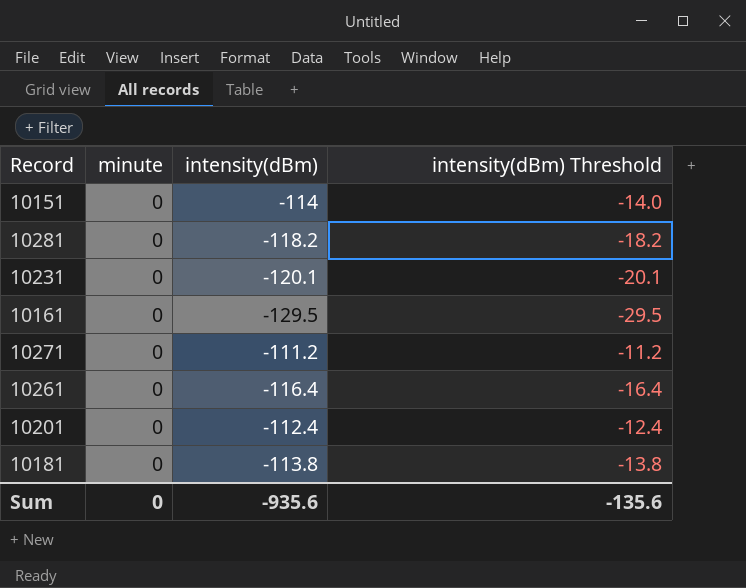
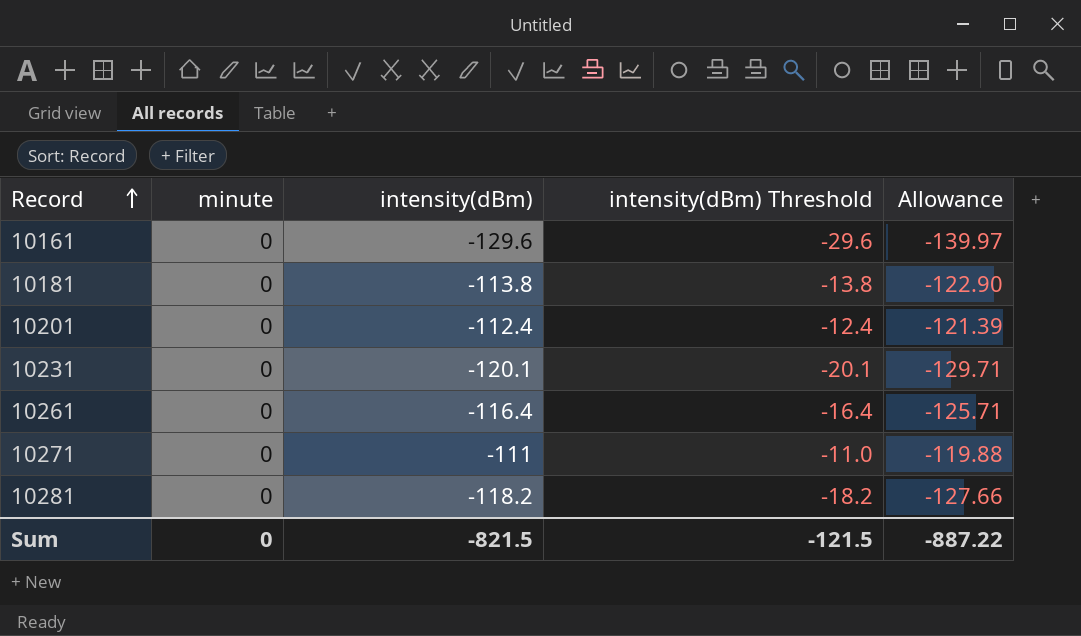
row order: none -> Record ascending
column Allowance | formula: none -> [intensity(dBm)] * 1.08
row 10151: 0 | -114 | -14.0 -> none
10161 | intensity(dBm): -129.5 -> -129.6
10161 | intensity(dBm) Threshold: -29.5 -> -29.6
10271 | intensity(dBm): -111.2 -> -111
10271 | intensity(dBm) Threshold: -11.2 -> -11.0
Sum | intensity(dBm): -935.6 -> -821.5
Sum | intensity(dBm) Threshold: -135.6 -> -121.5

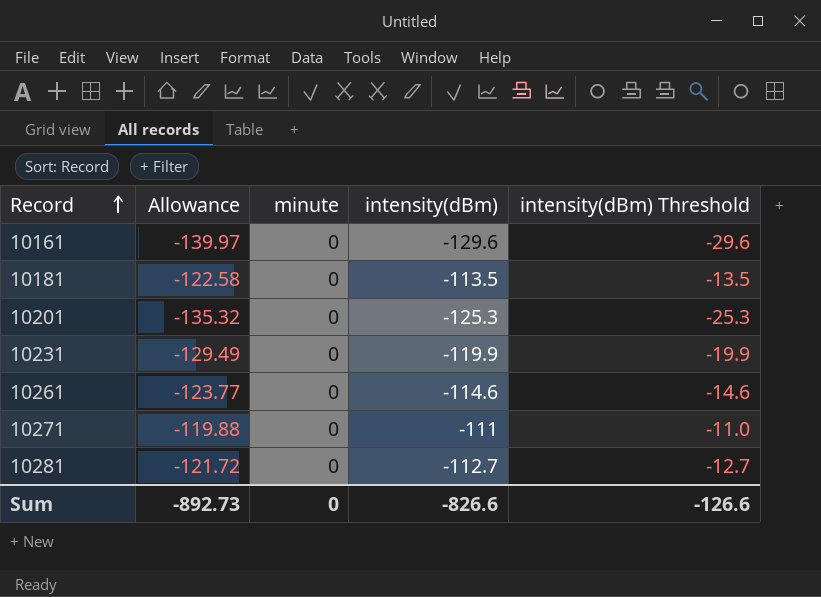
column Allowance | position: 5 -> 2
10181 | Allowance: -122.90 -> -122.58
10181 | intensity(dBm): -113.8 -> -113.5
10181 | intensity(dBm) Threshold: -13.8 -> -13.5
10201 | Allowance: -121.39 -> -135.32
10201 | intensity(dBm): -112.4 -> -125.3
10201 | intensity(dBm) Threshold: -12.4 -> -25.3
10231 | Allowance: -129.71 -> -129.49
10231 | intensity(dBm): -120.1 -> -119.9
10231 | intensity(dBm) Threshold: -20.1 -> -19.9
10261 | Allowance: -125.71 -> -123.77
10261 | intensity(dBm): -116.4 -> -114.6
10261 | intensity(dBm) Threshold: -16.4 -> -14.6
10281 | Allowance: -127.66 -> -121.72
10281 | intensity(dBm): -118.2 -> -112.7
10281 | intensity(dBm) Threshold: -18.2 -> -12.7
Sum | Allowance: -887.22 -> -892.73
Sum | intensity(dBm): -821.5 -> -826.6
Sum | intensity(dBm) Threshold: -121.5 -> -126.6

